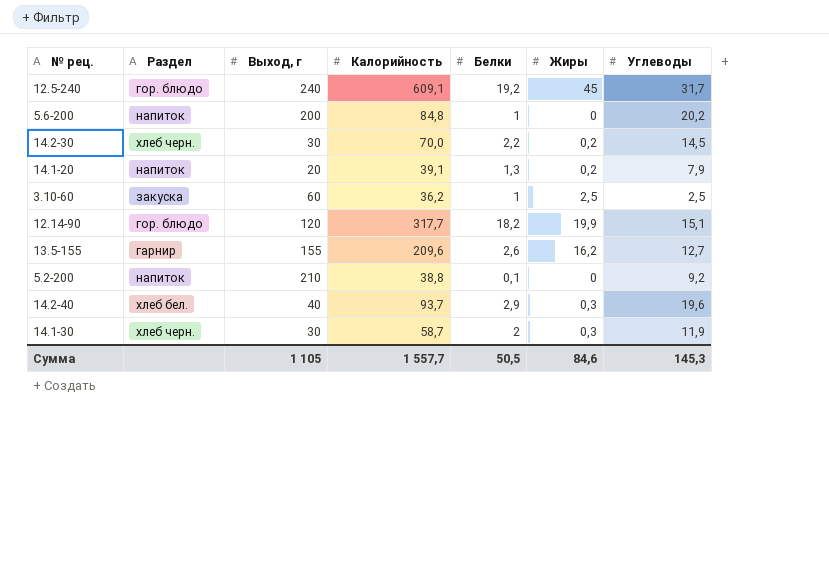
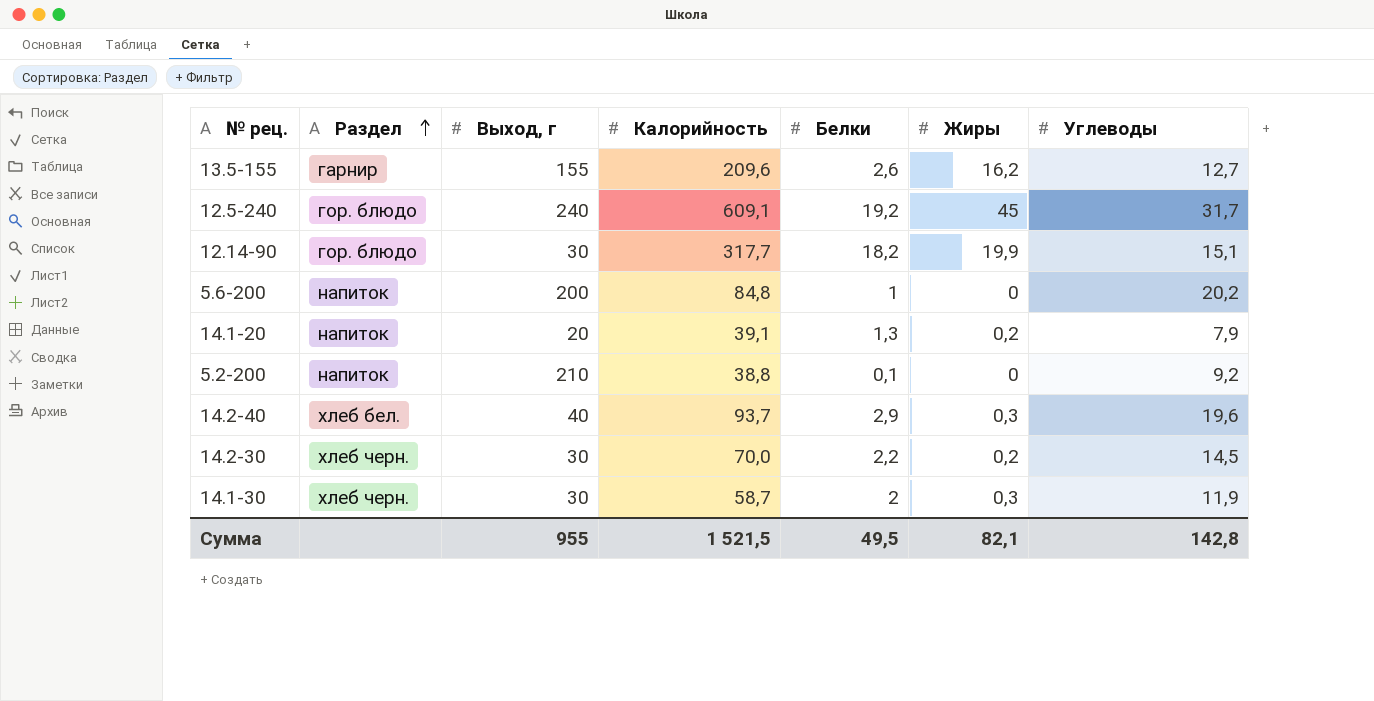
row order: none -> Раздел ascending
row 3.10-60: закуска | 60 | 36,2 | 1 | 2,5 | 2,5 -> none
12.14-90 | Выход, г: 120 -> 30
Сумма | Выход, г: 1 105 -> 955
Сумма | Калорийность: 1 557,7 -> 1 521,5
Сумма | Белки: 50,5 -> 49,5
Сумма | Жиры: 84,6 -> 82,1
Сумма | Углеводы: 145,3 -> 142,8

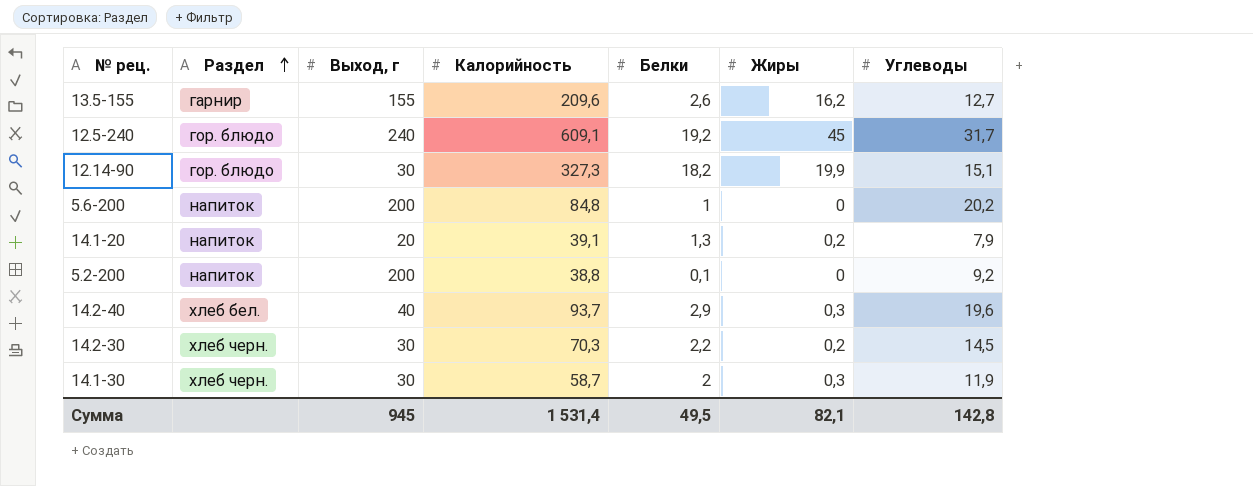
12.14-90 | Калорийность: 317,7 -> 327,3
5.2-200 | Выход, г: 210 -> 200
14.2-30 | Калорийность: 70,0 -> 70,3
Сумма | Выход, г: 955 -> 945
Сумма | Калорийность: 1 521,5 -> 1 531,4

